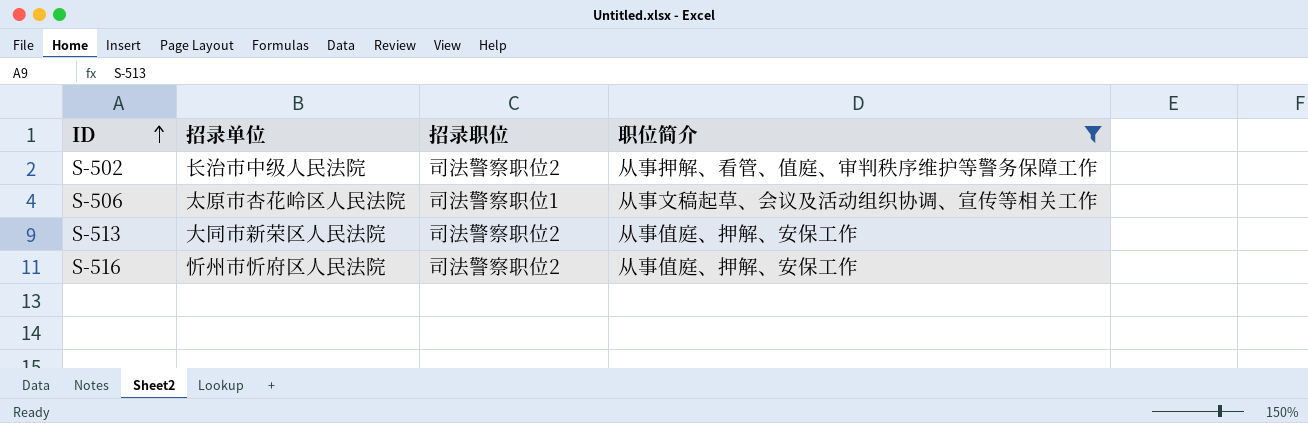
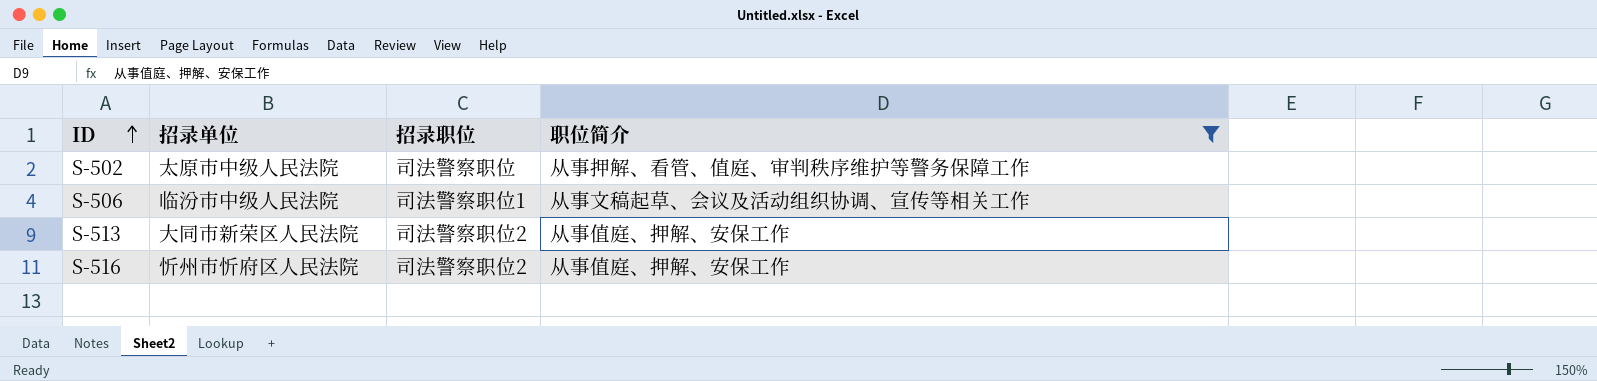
S-502 | 招录单位: 长治市中级人民法院 -> 太原市中级人民法院
S-502 | 招录职位: 司法警察职位2 -> 司法警察职位
S-506 | 招录单位: 太原市杏花岭区人民法院 -> 临汾市中级人民法院

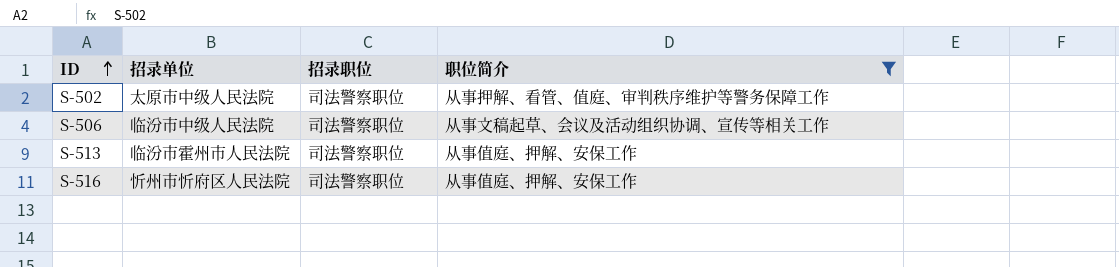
S-506 | 招录职位: 司法警察职位1 -> 司法警察职位
S-513 | 招录单位: 大同市新荣区人民法院 -> 临汾市霍州市人民法院
S-513 | 招录职位: 司法警察职位2 -> 司法警察职位
S-516 | 招录职位: 司法警察职位2 -> 司法警察职位

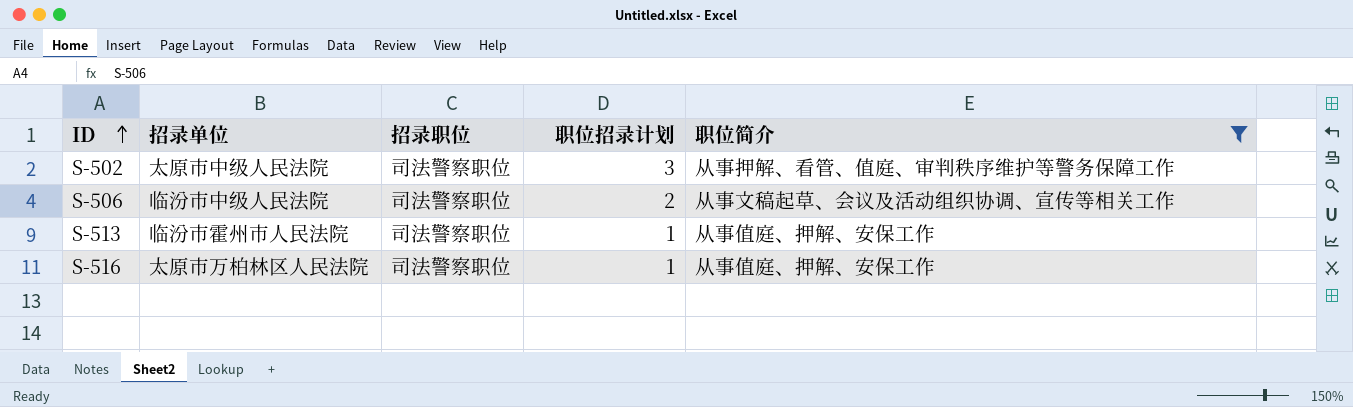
column 职位招录计划 | position: none -> 4
S-516 | 招录单位: 忻州市忻府区人民法院 -> 太原市万柏林区人民法院

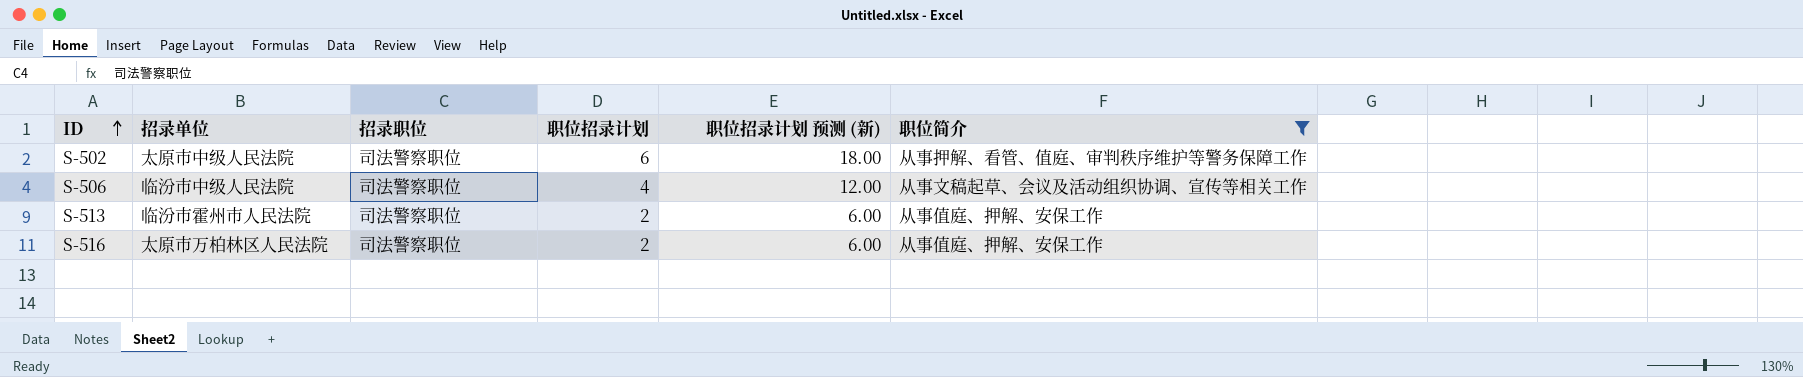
column 职位招录计划 预测 (新) | formula: none -> [职位招录计划] * 3
S-502 | 职位招录计划: 3 -> 6
S-506 | 职位招录计划: 2 -> 4
S-513 | 职位招录计划: 1 -> 2
S-516 | 职位招录计划: 1 -> 2

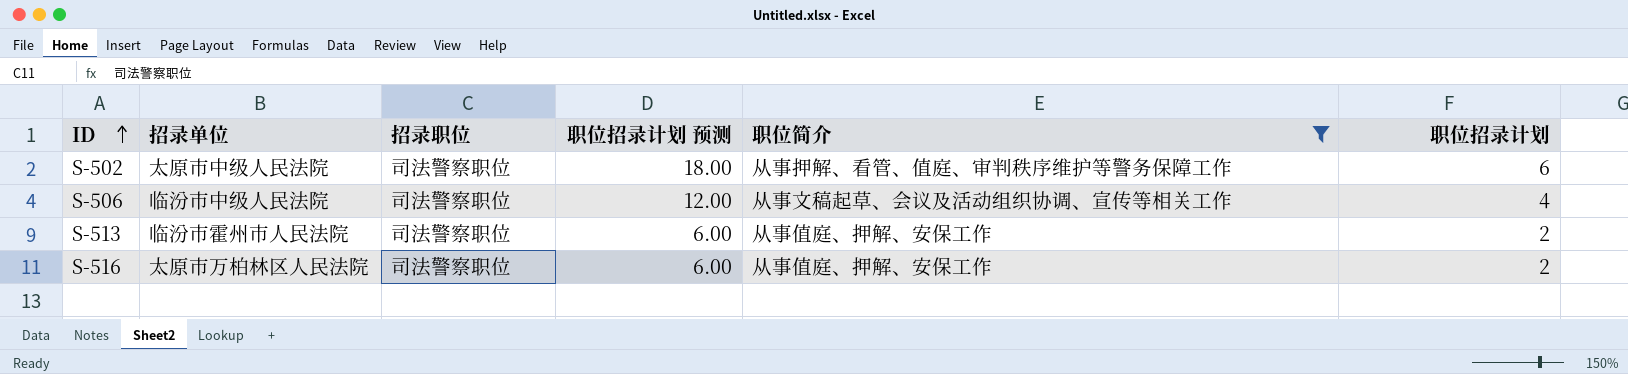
column name: 职位招录计划 预测 (新) -> 职位招录计划 预测
column 职位招录计划 | position: 4 -> 6

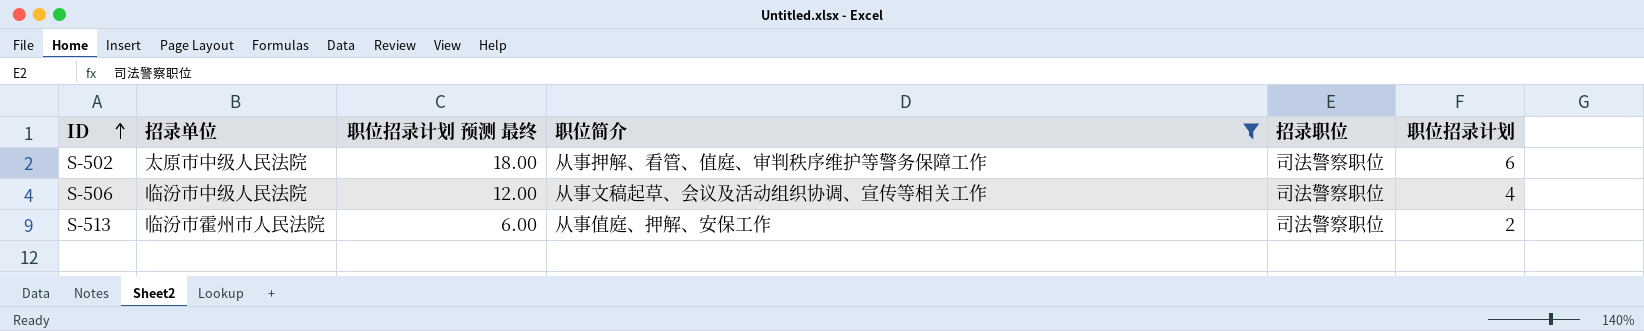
column name: 职位招录计划 预测 -> 职位招录计划 预测 最终
column 招录职位 | position: 3 -> 5
row S-516: 太原市万柏林区人民法院 | 司法警察职位 | 6.00 | 从事值庭、押解、安保工作 | 2 -> none

